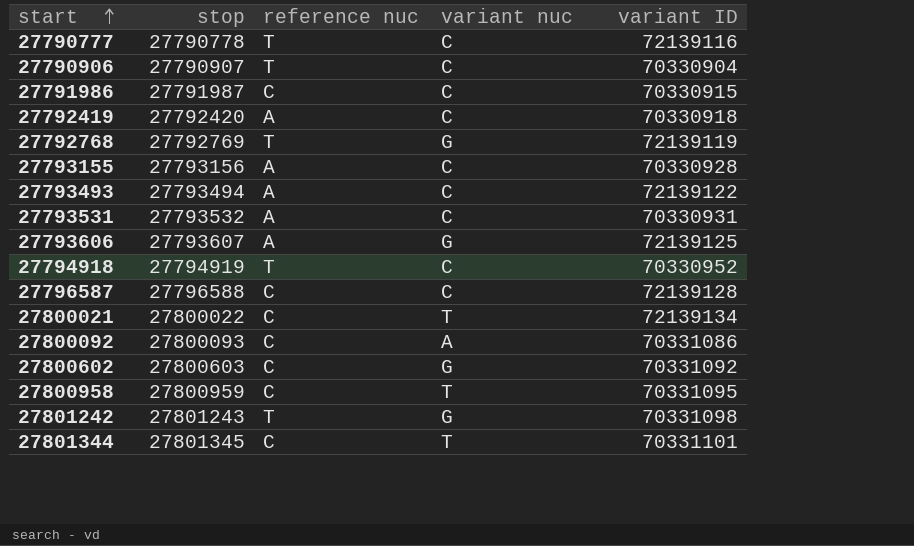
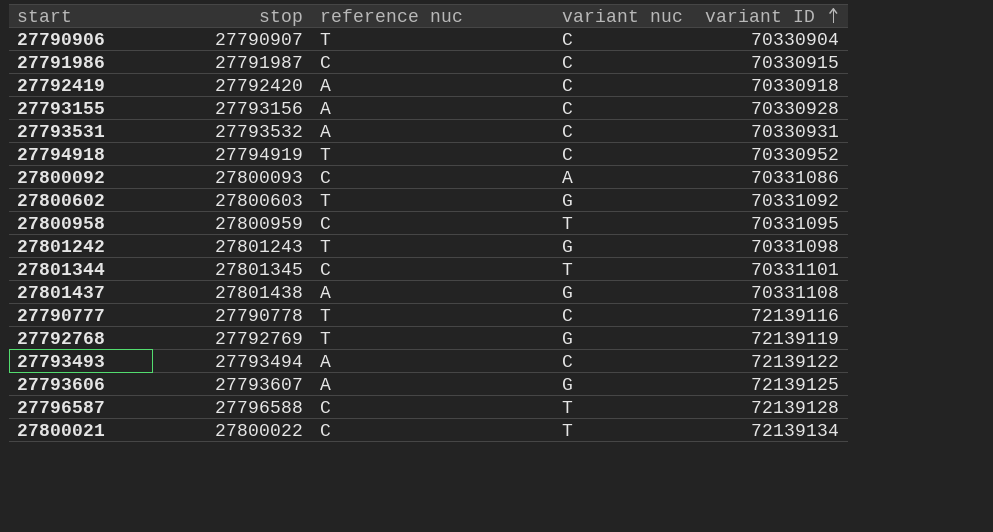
row order: start ascending -> variant ID ascending
27800602 | reference nuc: C -> T
row 27801437: none -> 27801438 | A | G | 70331108
27796587 | variant nuc: C -> T

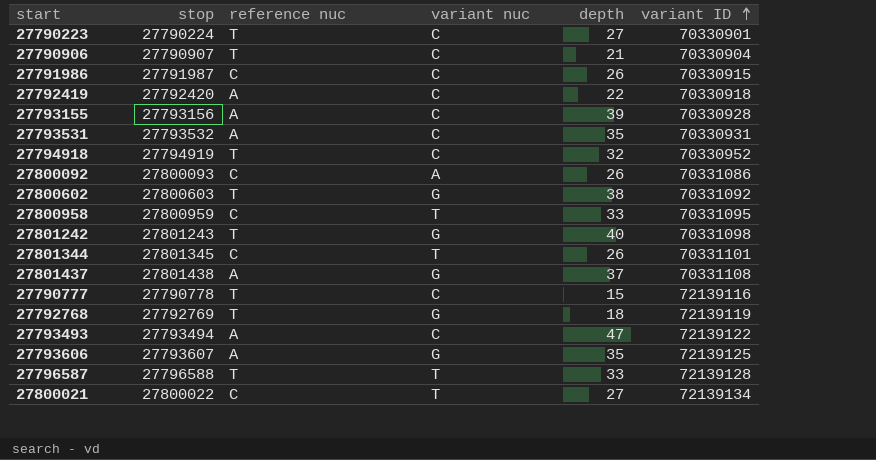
column depth | position: none -> 5
row 27790223: none -> 27790224 | T | C | 27 | 70330901
27796587 | reference nuc: C -> T

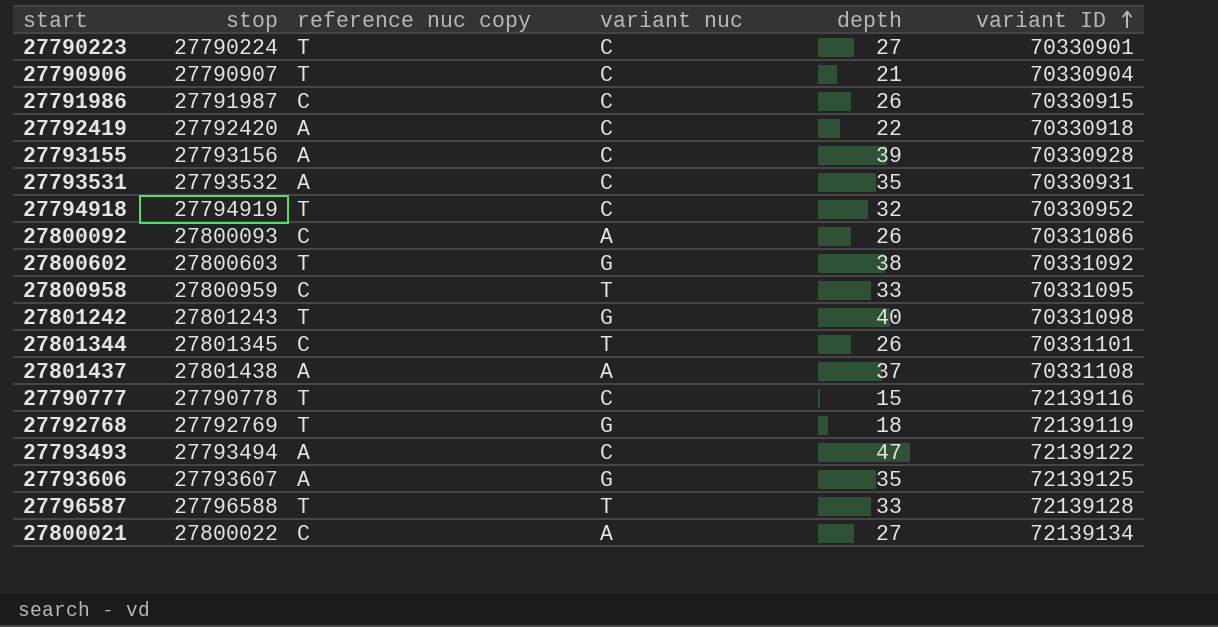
column name: reference nuc -> reference nuc copy
27801437 | variant nuc: G -> A
27800021 | variant nuc: T -> A

